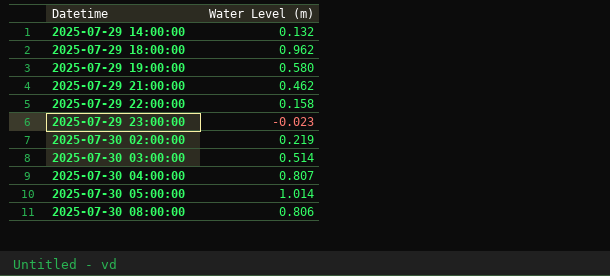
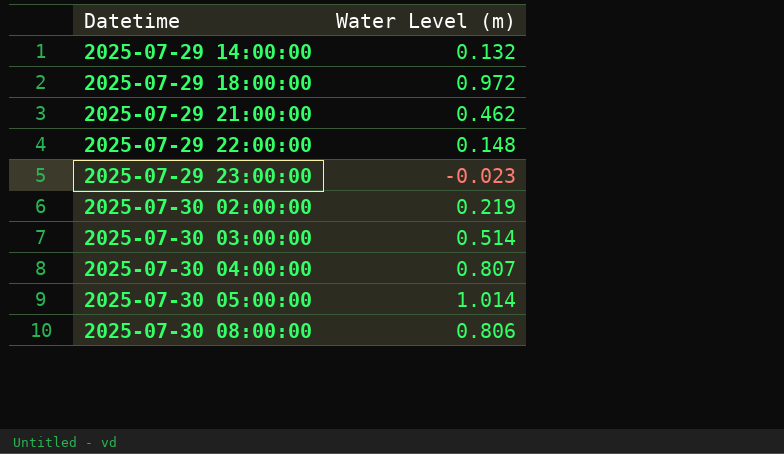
row 2025-07-29 19:00:00: 0.580 -> none
2025-07-29 18:00:00 | Water Level (m): 0.962 -> 0.972
2025-07-29 22:00:00 | Water Level (m): 0.158 -> 0.148

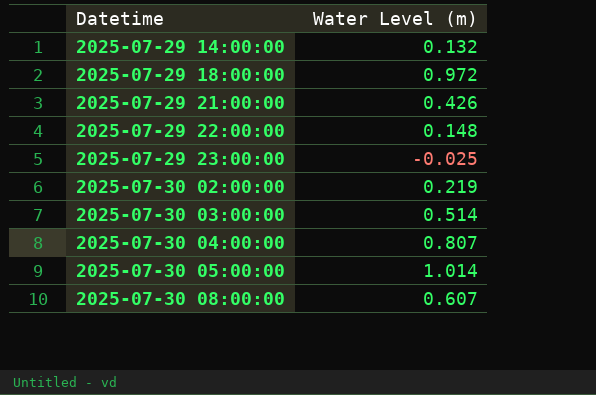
2025-07-29 21:00:00 | Water Level (m): 0.462 -> 0.426
2025-07-29 23:00:00 | Water Level (m): -0.023 -> -0.025
2025-07-30 08:00:00 | Water Level (m): 0.806 -> 0.607

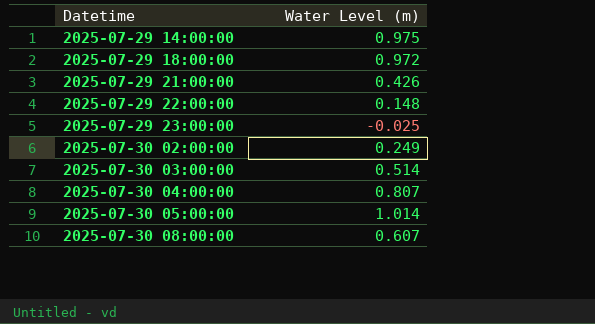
2025-07-29 14:00:00 | Water Level (m): 0.132 -> 0.975
2025-07-30 02:00:00 | Water Level (m): 0.219 -> 0.249

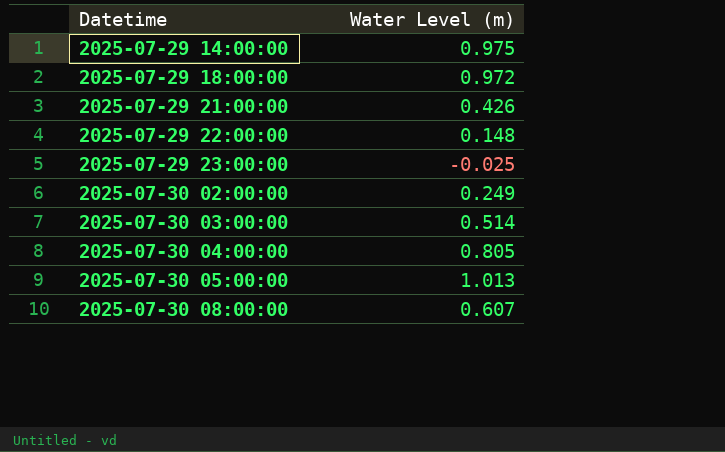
2025-07-30 04:00:00 | Water Level (m): 0.807 -> 0.805
2025-07-30 05:00:00 | Water Level (m): 1.014 -> 1.013

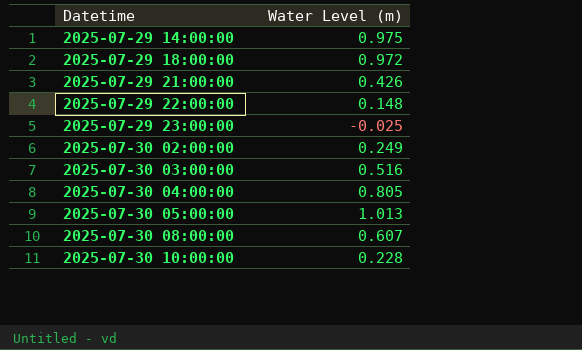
2025-07-30 03:00:00 | Water Level (m): 0.514 -> 0.516
row 2025-07-30 10:00:00: none -> 0.228

